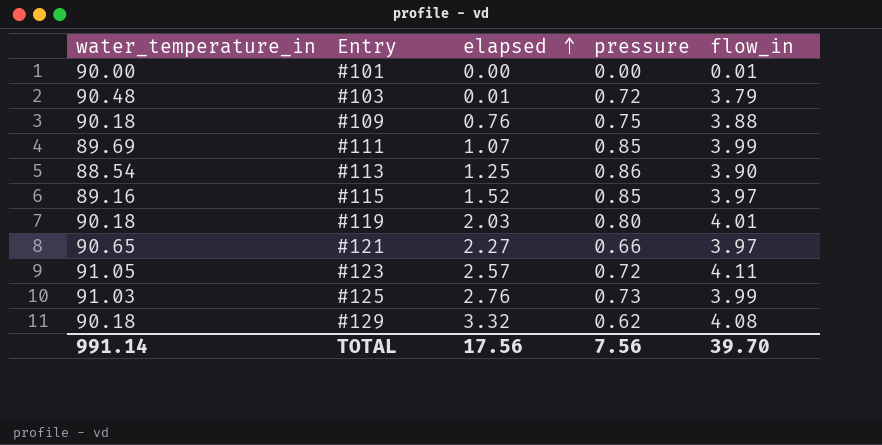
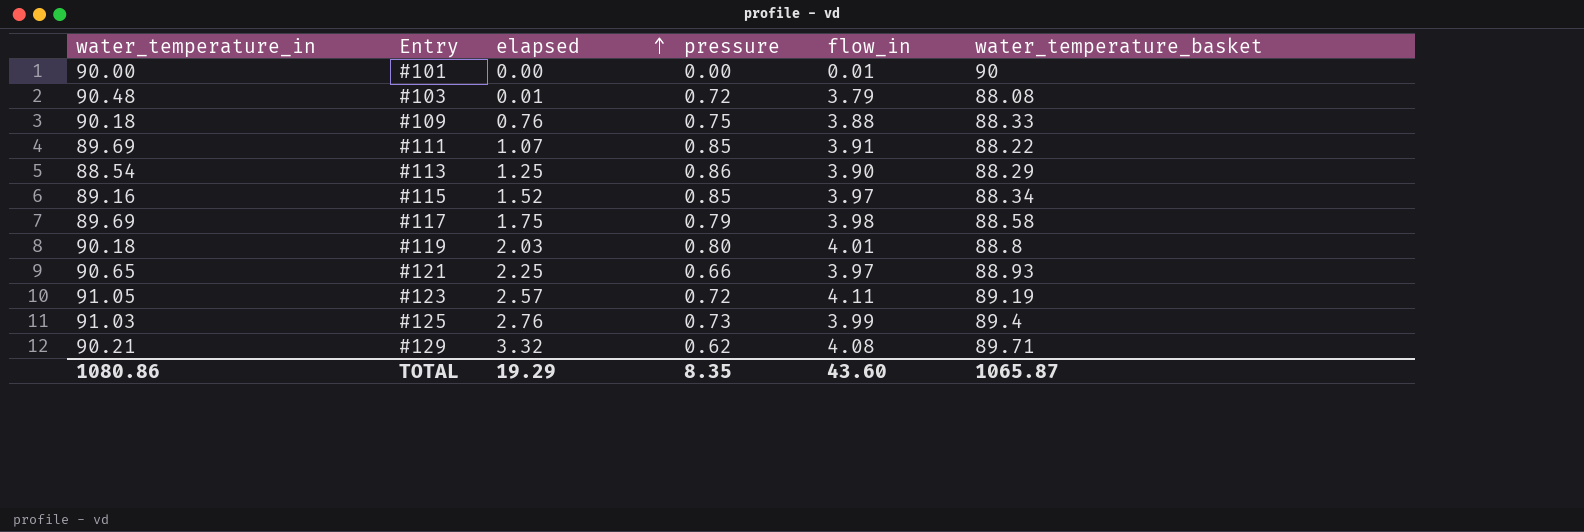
column water_temperature_basket | position: none -> 6
#111 | flow_in: 3.99 -> 3.91
row #117: none -> 89.69 | 1.75 | 0.79 | 3.98 | 88.58
#121 | elapsed: 2.27 -> 2.25
#129 | water_temperature_in: 90.18 -> 90.21
TOTAL | water_temperature_in: 991.14 -> 1080.86
TOTAL | elapsed: 17.56 -> 19.29
TOTAL | pressure: 7.56 -> 8.35
TOTAL | flow_in: 39.70 -> 43.60

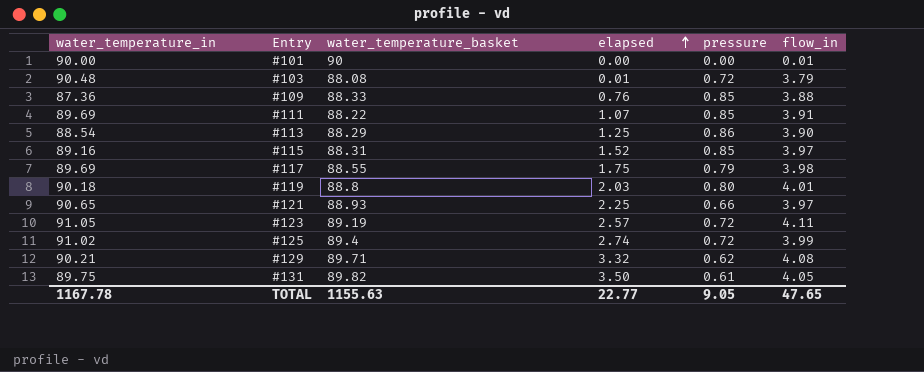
column water_temperature_basket | position: 6 -> 3
#109 | water_temperature_in: 90.18 -> 87.36
#109 | pressure: 0.75 -> 0.85
#115 | water_temperature_basket: 88.34 -> 88.31
#117 | water_temperature_basket: 88.58 -> 88.55
#125 | water_temperature_in: 91.03 -> 91.02
#125 | elapsed: 2.76 -> 2.74
#125 | pressure: 0.73 -> 0.72
row #131: none -> 89.75 | 89.82 | 3.50 | 0.61 | 4.05
TOTAL | water_temperature_in: 1080.86 -> 1167.78
TOTAL | water_temperature_basket: 1065.87 -> 1155.63
TOTAL | elapsed: 19.29 -> 22.77
TOTAL | pressure: 8.35 -> 9.05
TOTAL | flow_in: 43.60 -> 47.65

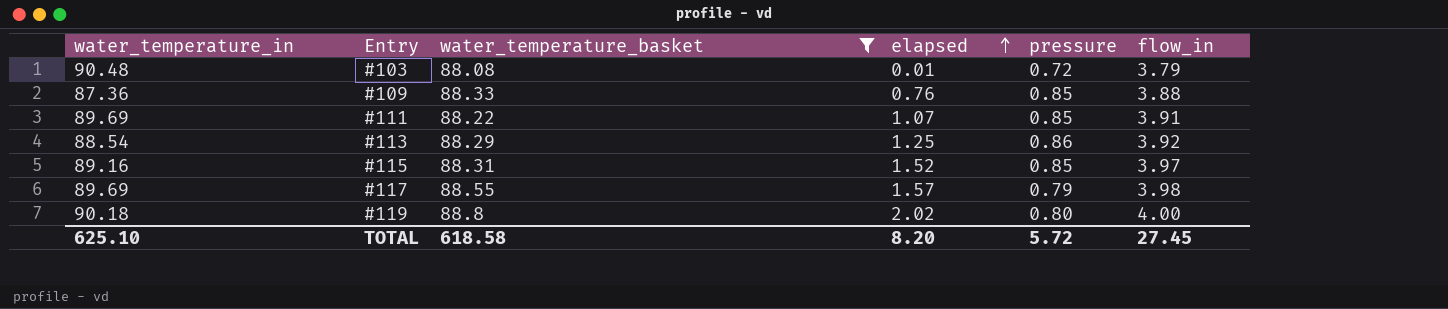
filter: none -> water_temperature_basket <= 88.8
#113 | flow_in: 3.90 -> 3.92
#117 | elapsed: 1.75 -> 1.57
#119 | elapsed: 2.03 -> 2.02
#119 | flow_in: 4.01 -> 4.00
TOTAL | water_temperature_in: 1167.78 -> 625.10
TOTAL | water_temperature_basket: 1155.63 -> 618.58
TOTAL | elapsed: 22.77 -> 8.20
TOTAL | pressure: 9.05 -> 5.72
TOTAL | flow_in: 47.65 -> 27.45

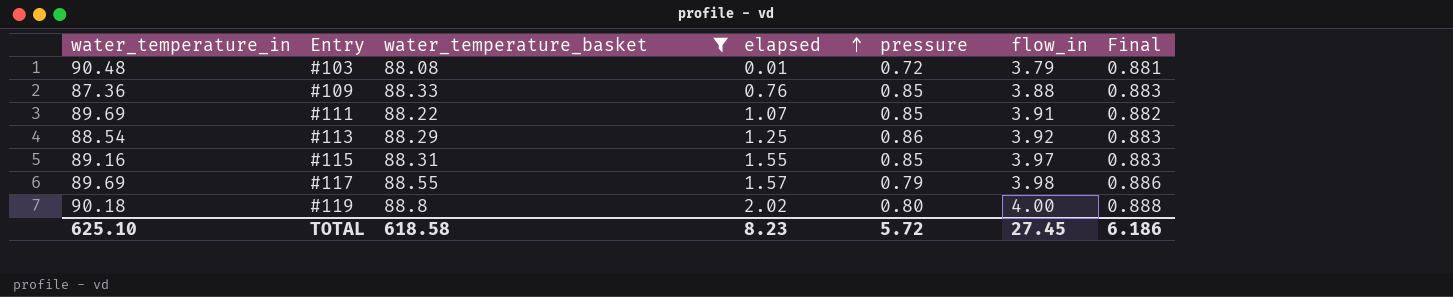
column Final | formula: none -> [water_temperature_basket] * 0.01
#115 | elapsed: 1.52 -> 1.55
TOTAL | elapsed: 8.20 -> 8.23

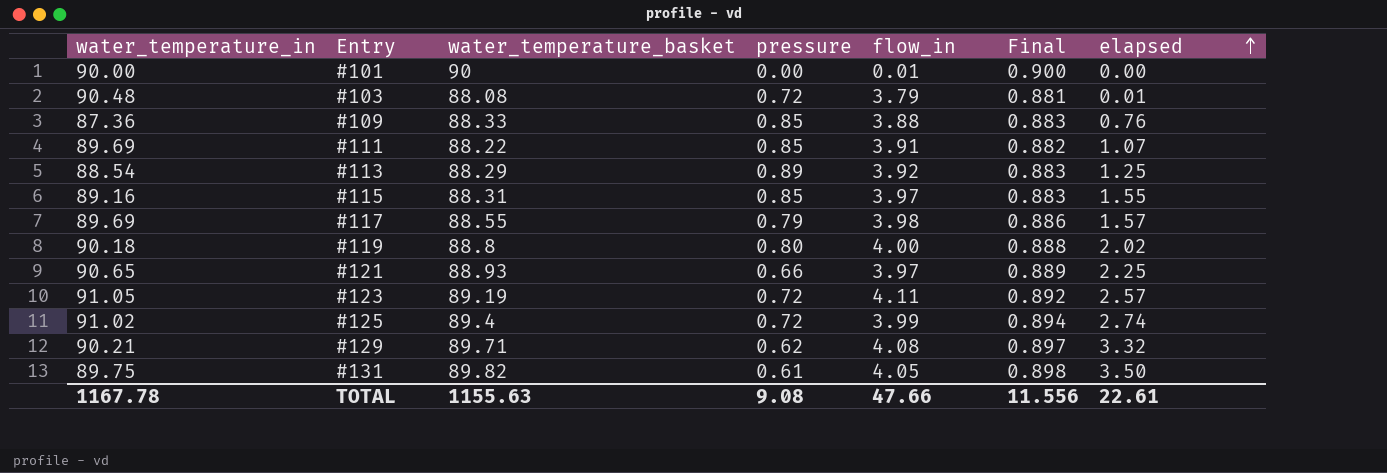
filter: water_temperature_basket <= 88.8 -> none
column elapsed | position: 4 -> 7
#113 | pressure: 0.86 -> 0.89
TOTAL | water_temperature_in: 625.10 -> 1167.78
TOTAL | water_temperature_basket: 618.58 -> 1155.63
TOTAL | pressure: 5.72 -> 9.08
TOTAL | flow_in: 27.45 -> 47.66
TOTAL | Final: 6.186 -> 11.556
TOTAL | elapsed: 8.23 -> 22.61

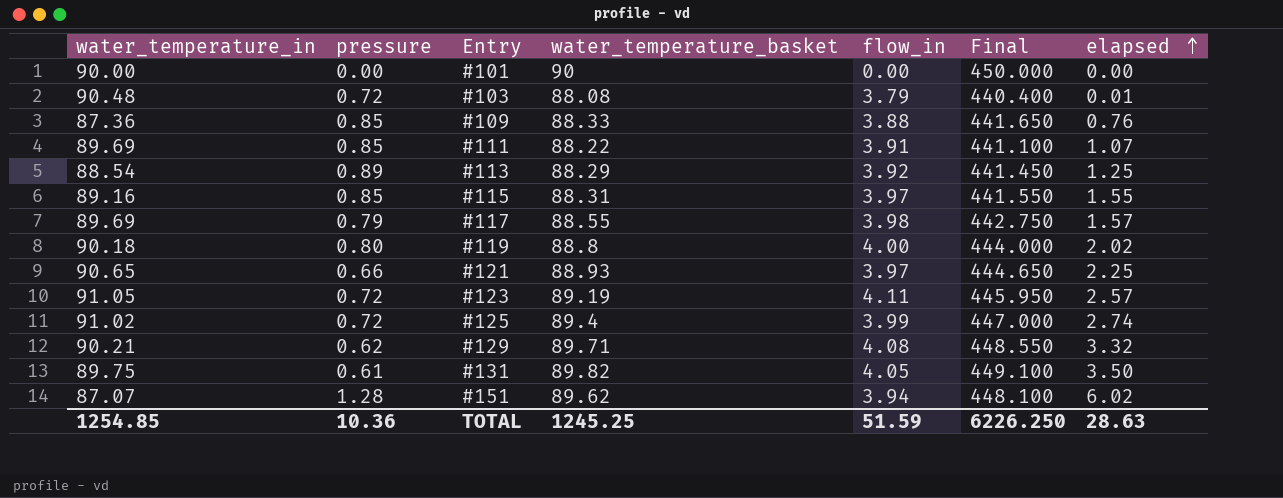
column pressure | position: 4 -> 2
column Final | formula: [water_temperature_basket] * 0.01 -> [water_temperature_basket] * 5
#101 | flow_in: 0.01 -> 0.00
row #151: none -> 87.07 | 1.28 | 89.62 | 3.94 | 448.100 | 6.02
TOTAL | water_temperature_in: 1167.78 -> 1254.85
TOTAL | pressure: 9.08 -> 10.36
TOTAL | water_temperature_basket: 1155.63 -> 1245.25
TOTAL | flow_in: 47.66 -> 51.59
TOTAL | Final: 11.556 -> 6226.250
TOTAL | elapsed: 22.61 -> 28.63

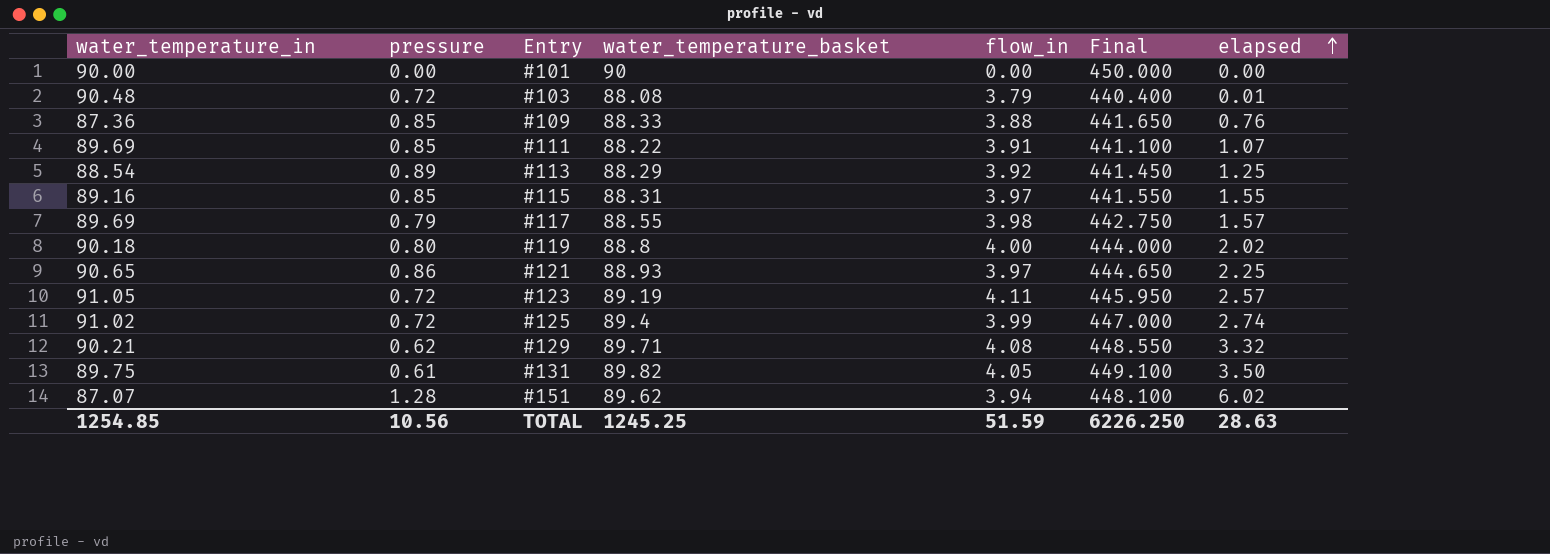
#121 | pressure: 0.66 -> 0.86
TOTAL | pressure: 10.36 -> 10.56

